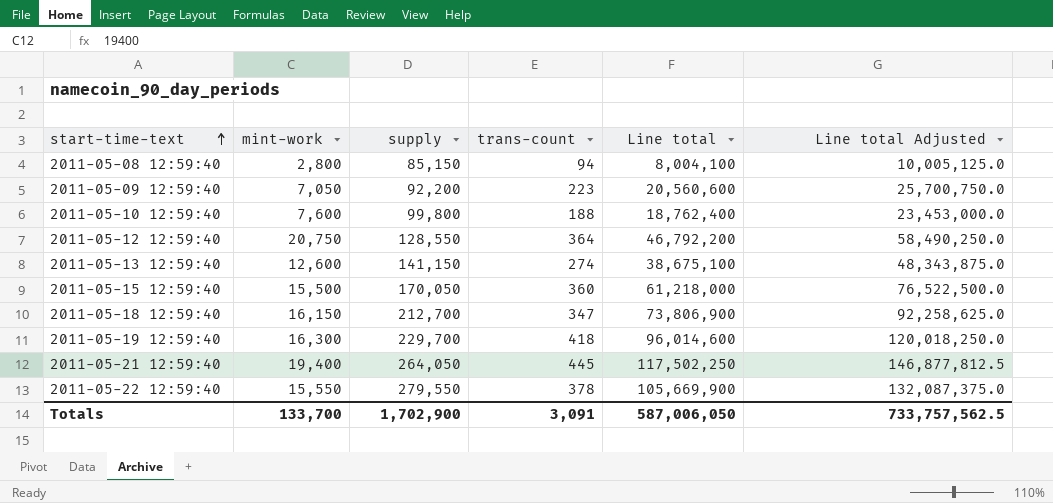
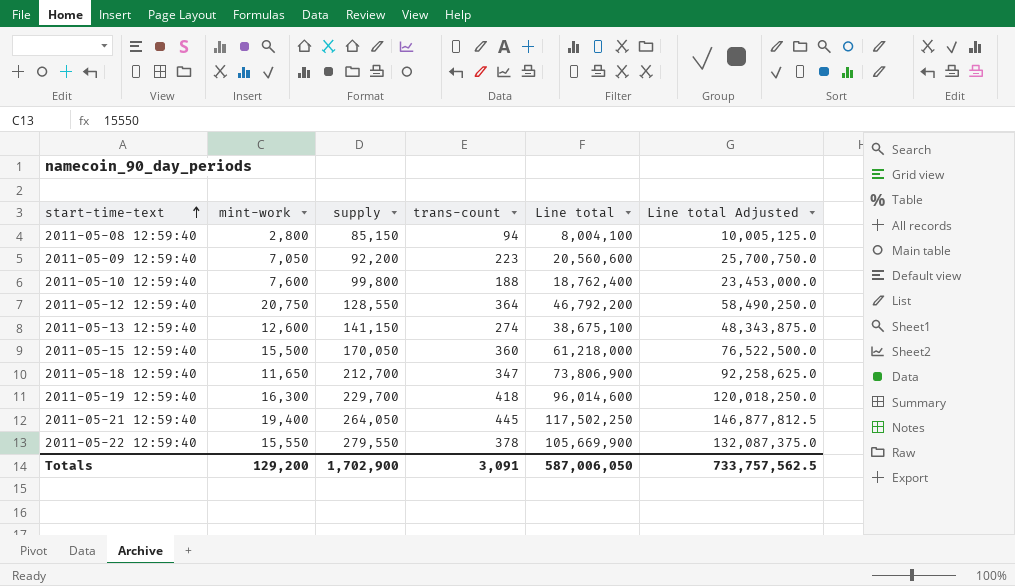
2011-05-18 12:59:40 | mint-work: 16,150 -> 11,650
Totals | mint-work: 133,700 -> 129,200

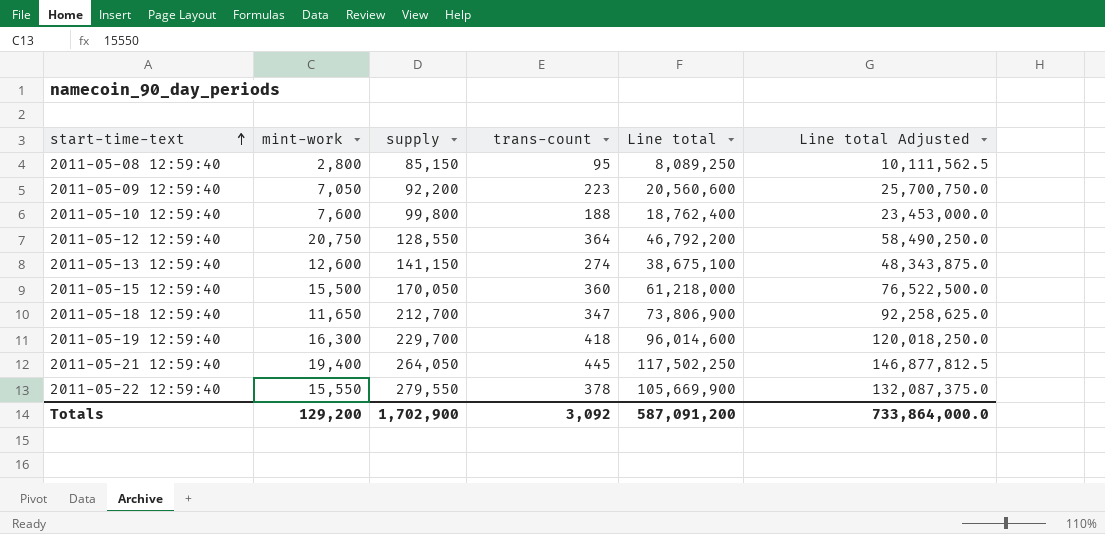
2011-05-08 12:59:40 | trans-count: 94 -> 95
2011-05-08 12:59:40 | Line total: 8,004,100 -> 8,089,250
2011-05-08 12:59:40 | Line total Adjusted: 10,005,125.0 -> 10,111,562.5
Totals | trans-count: 3,091 -> 3,092
Totals | Line total: 587,006,050 -> 587,091,200
Totals | Line total Adjusted: 733,757,562.5 -> 733,864,000.0

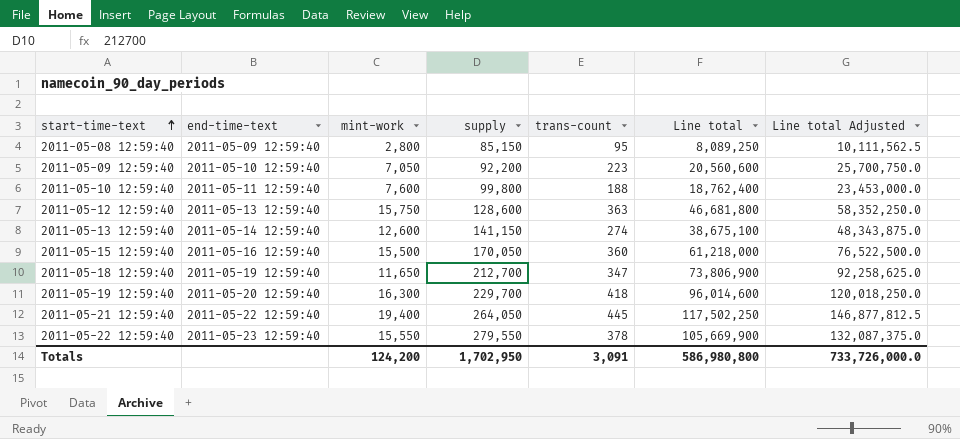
column end-time-text | position: none -> 2
2011-05-12 12:59:40 | mint-work: 20,750 -> 15,750
2011-05-12 12:59:40 | supply: 128,550 -> 128,600
2011-05-12 12:59:40 | trans-count: 364 -> 363
2011-05-12 12:59:40 | Line total: 46,792,200 -> 46,681,800
2011-05-12 12:59:40 | Line total Adjusted: 58,490,250.0 -> 58,352,250.0
Totals | mint-work: 129,200 -> 124,200
Totals | supply: 1,702,900 -> 1,702,950
Totals | trans-count: 3,092 -> 3,091
Totals | Line total: 587,091,200 -> 586,980,800
Totals | Line total Adjusted: 733,864,000.0 -> 733,726,000.0

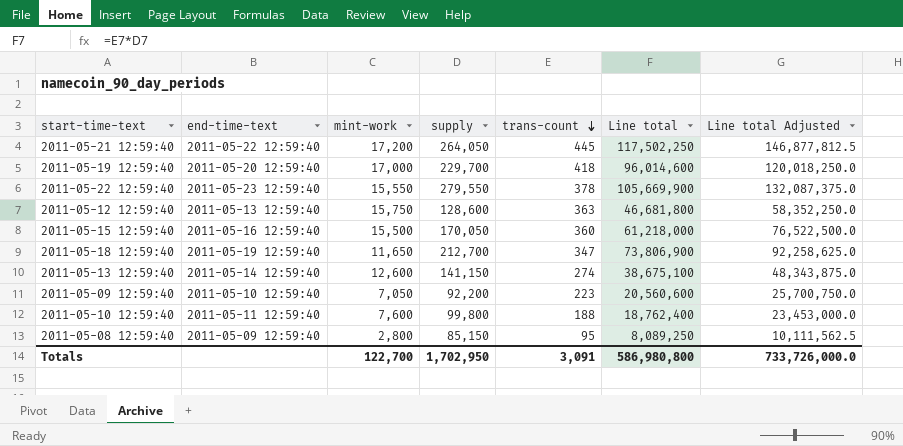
row order: start-time-text ascending -> trans-count descending
2011-05-21 12:59:40 | mint-work: 19,400 -> 17,200
2011-05-19 12:59:40 | mint-work: 16,300 -> 17,000
Totals | mint-work: 124,200 -> 122,700

